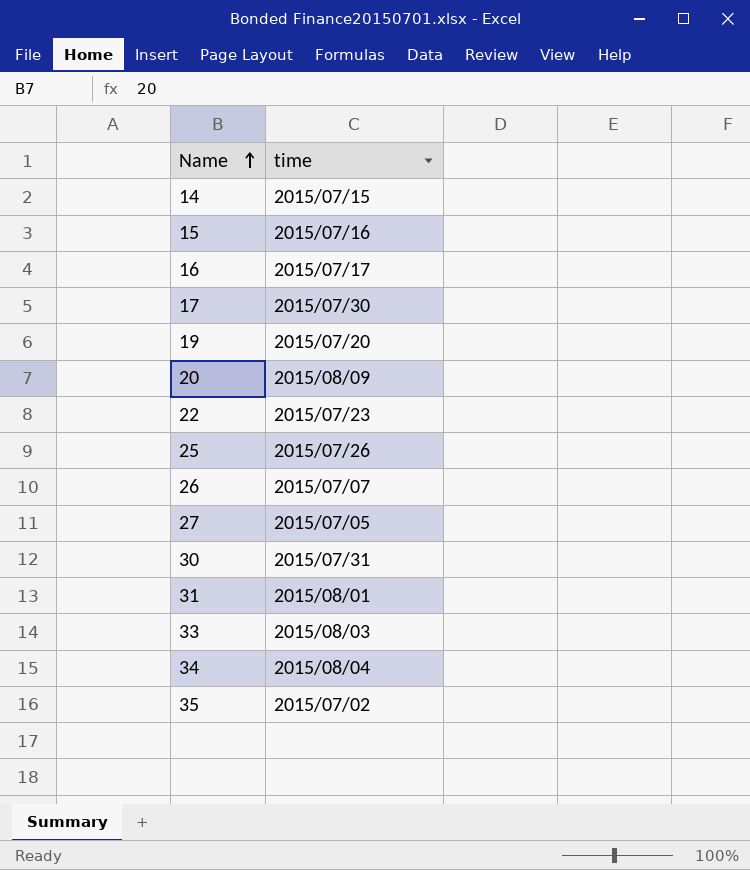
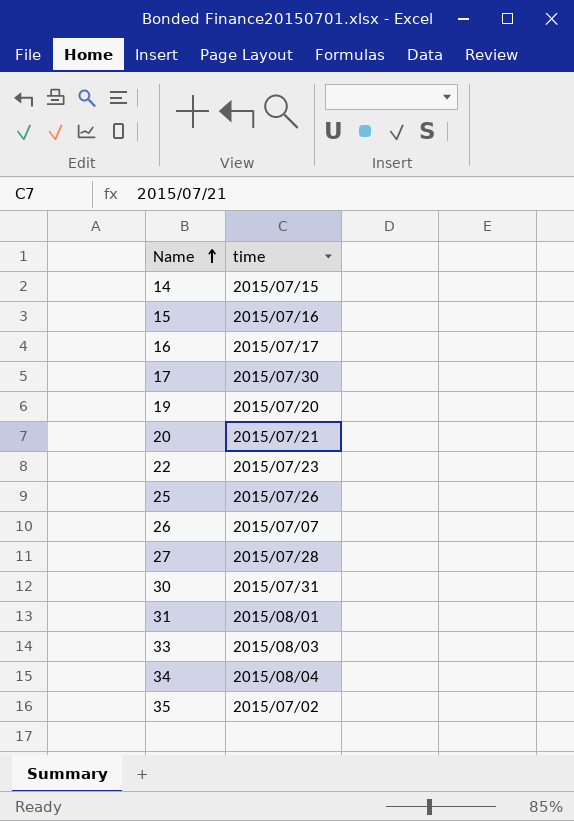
20 | time: 2015/08/09 -> 2015/07/21
27 | time: 2015/07/05 -> 2015/07/28

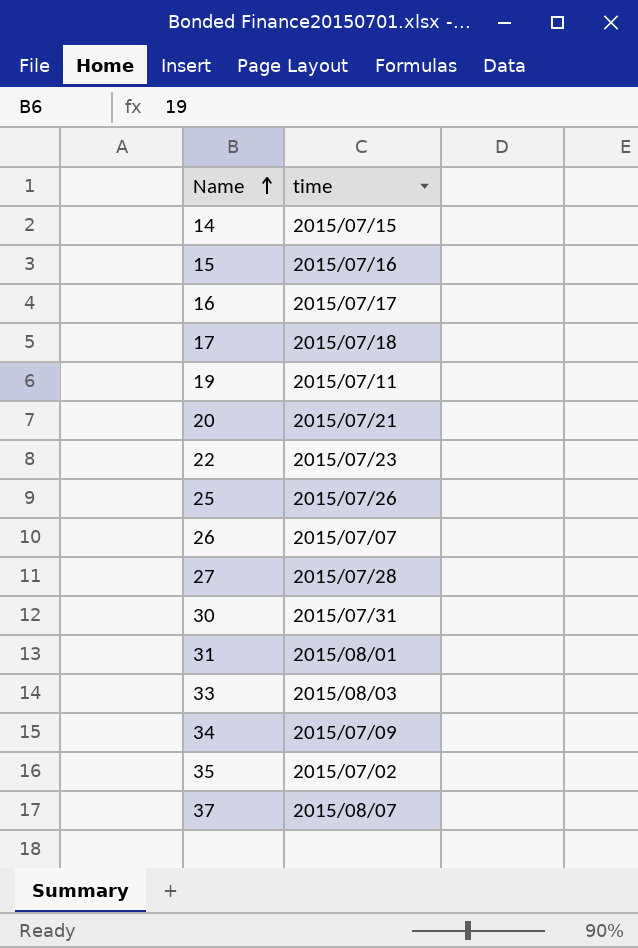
17 | time: 2015/07/30 -> 2015/07/18
19 | time: 2015/07/20 -> 2015/07/11
34 | time: 2015/08/04 -> 2015/07/09
row 37: none -> 2015/08/07

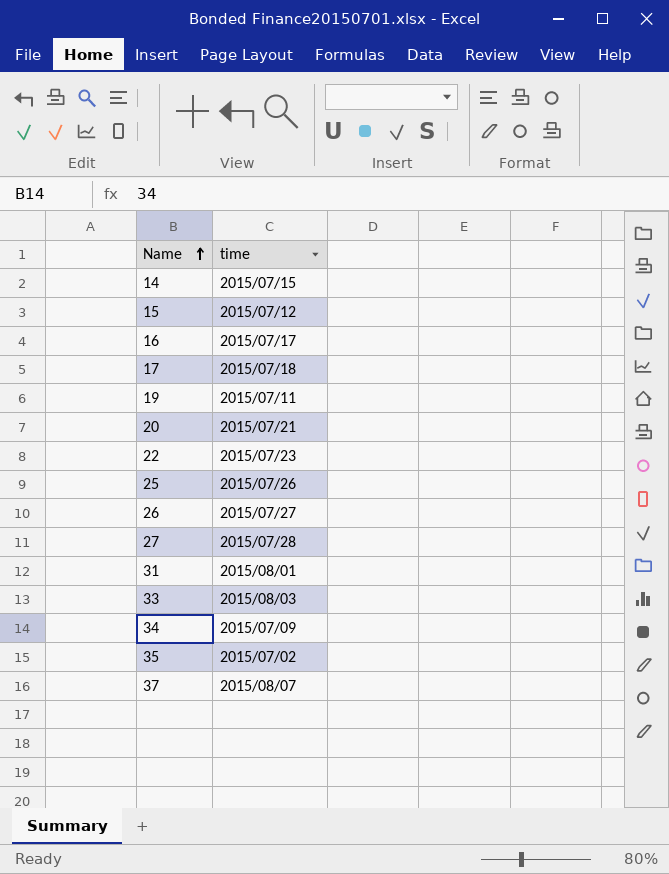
row 30: 2015/07/31 -> none
15 | time: 2015/07/16 -> 2015/07/12
26 | time: 2015/07/07 -> 2015/07/27

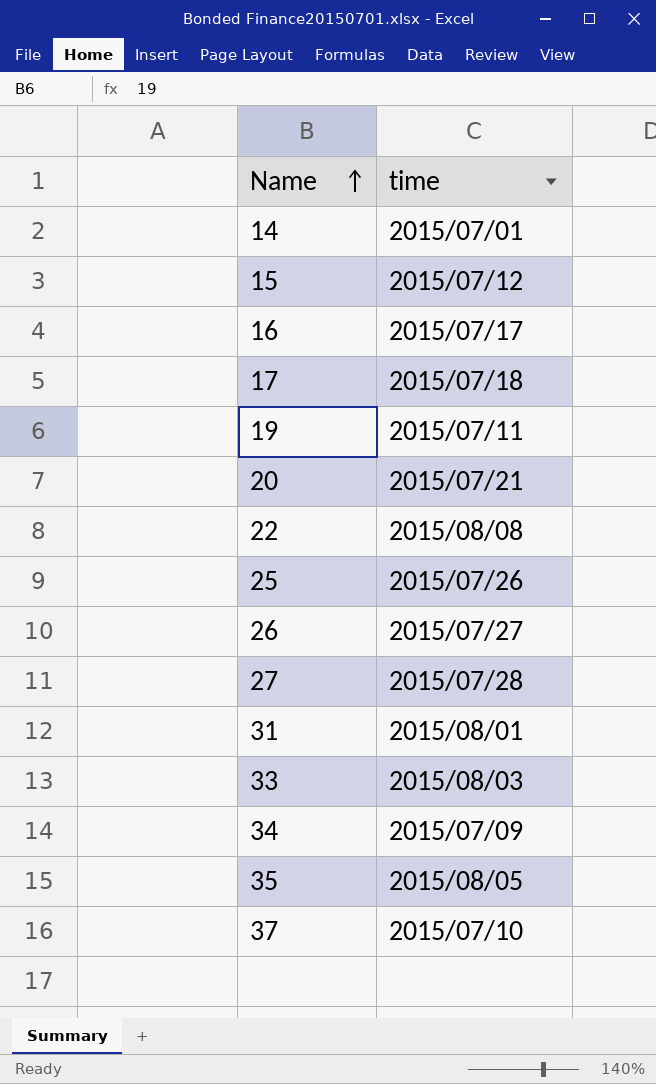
14 | time: 2015/07/15 -> 2015/07/01
22 | time: 2015/07/23 -> 2015/08/08
35 | time: 2015/07/02 -> 2015/08/05
37 | time: 2015/08/07 -> 2015/07/10

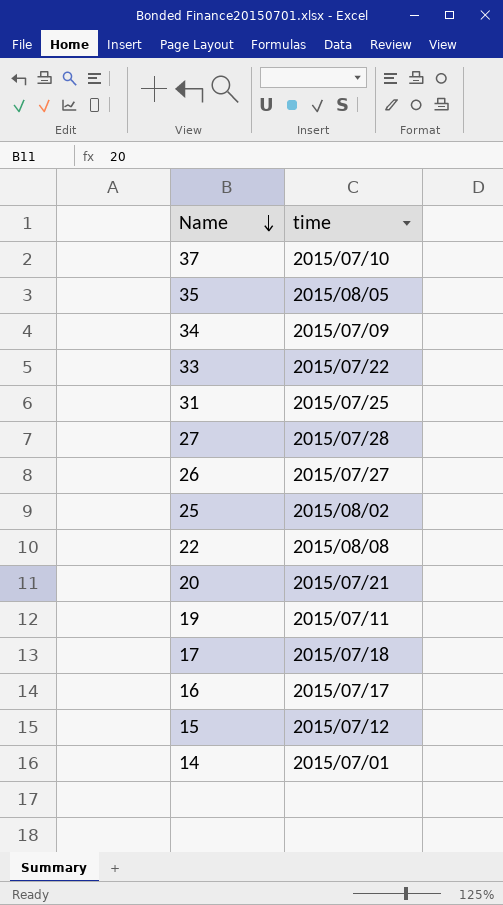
row order: Name ascending -> Name descending
33 | time: 2015/08/03 -> 2015/07/22
31 | time: 2015/08/01 -> 2015/07/25
25 | time: 2015/07/26 -> 2015/08/02

